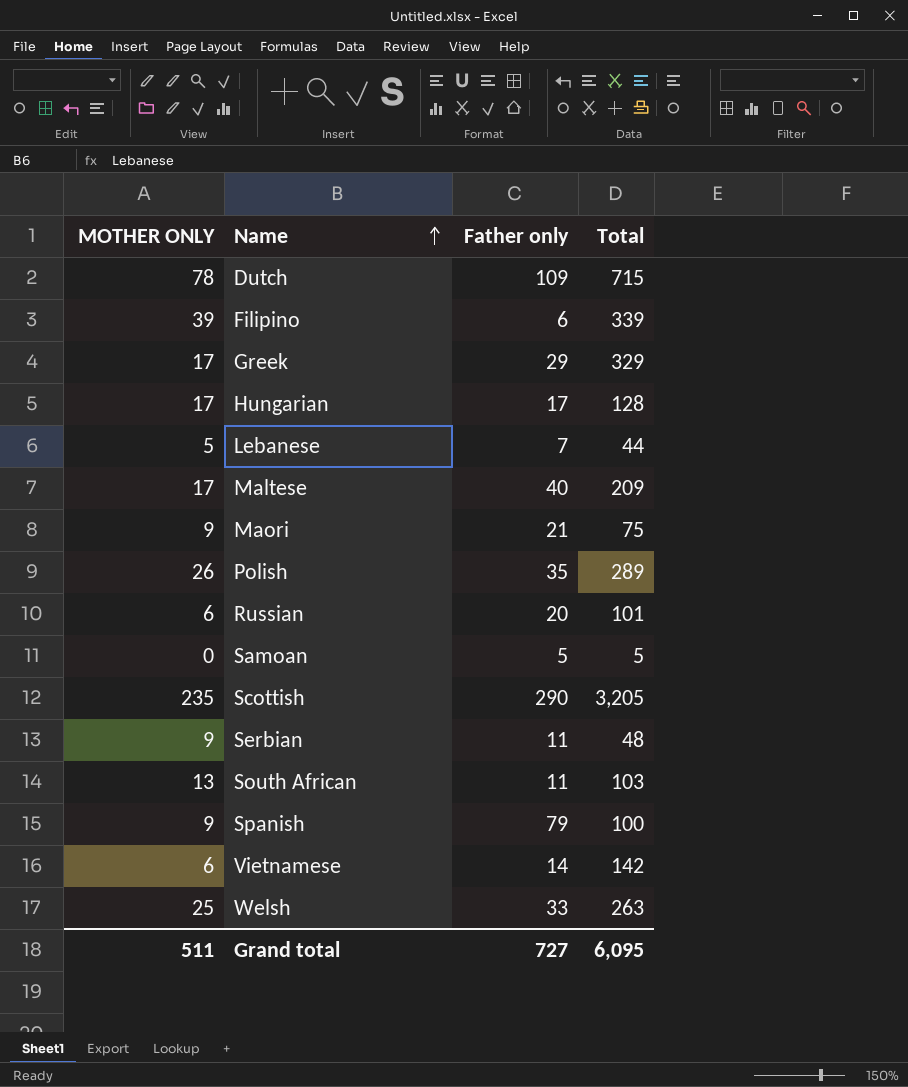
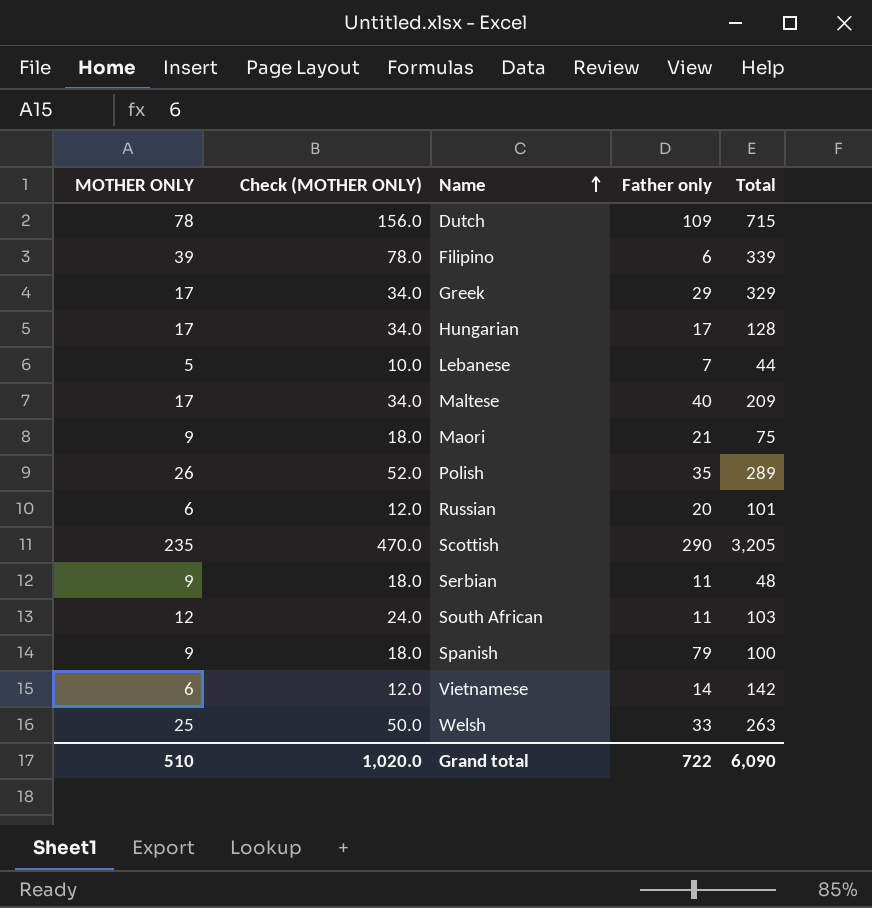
column Check (MOTHER ONLY) | formula: none -> [MOTHER ONLY] * 2
row Samoan: 0 | 5 | 5 -> none
South African | MOTHER ONLY: 13 -> 12
Grand total | MOTHER ONLY: 511 -> 510
Grand total | Father only: 727 -> 722
Grand total | Total: 6,095 -> 6,090

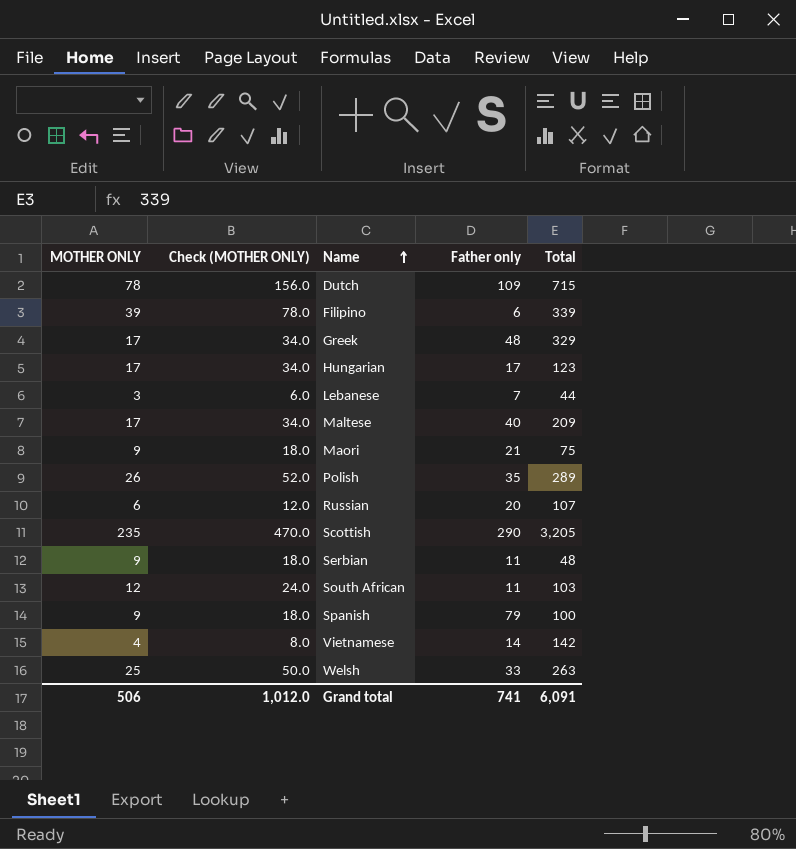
Greek | Father only: 29 -> 48
Hungarian | Total: 128 -> 123
Lebanese | MOTHER ONLY: 5 -> 3
Lebanese | Check (MOTHER ONLY): 10.0 -> 6.0
Russian | Total: 101 -> 107
Vietnamese | MOTHER ONLY: 6 -> 4
Vietnamese | Check (MOTHER ONLY): 12.0 -> 8.0
Grand total | MOTHER ONLY: 510 -> 506
Grand total | Check (MOTHER ONLY): 1,020.0 -> 1,012.0
Grand total | Father only: 722 -> 741
Grand total | Total: 6,090 -> 6,091

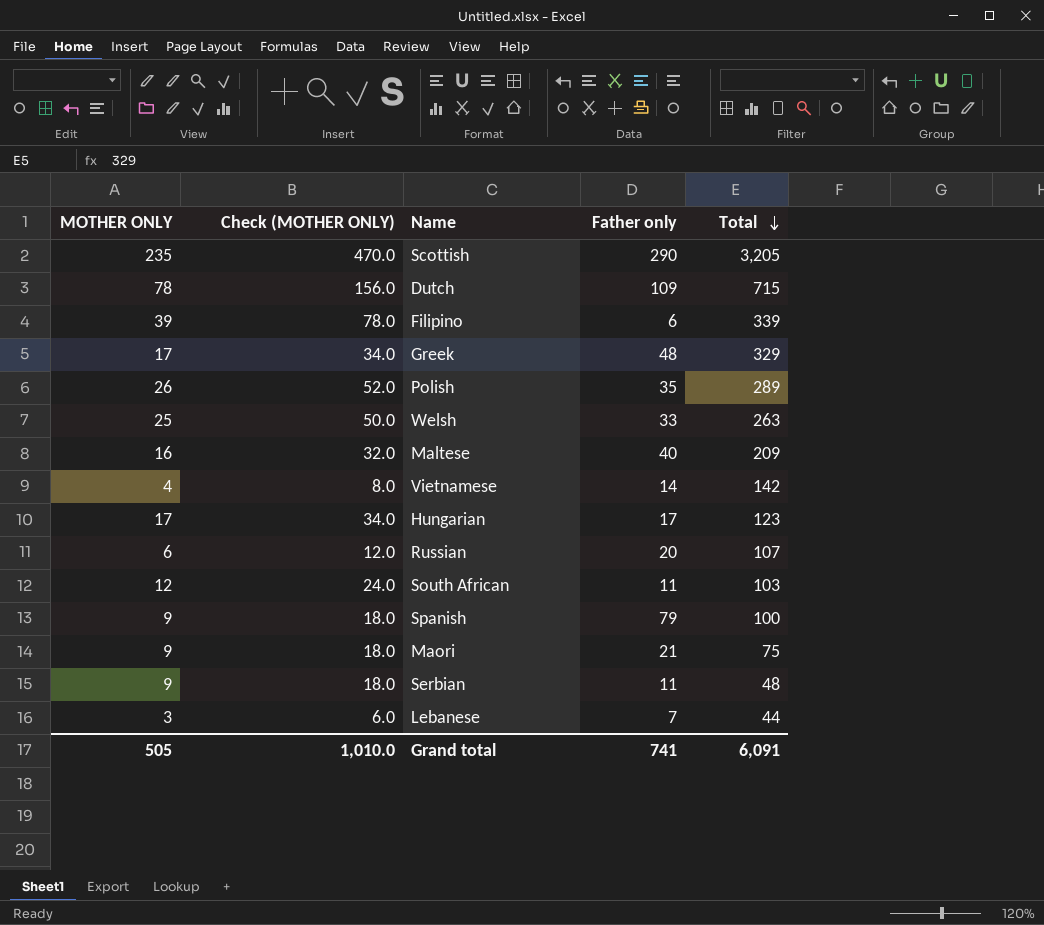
row order: Name ascending -> Total descending
Maltese | MOTHER ONLY: 17 -> 16
Maltese | Check (MOTHER ONLY): 34.0 -> 32.0
Grand total | MOTHER ONLY: 506 -> 505
Grand total | Check (MOTHER ONLY): 1,012.0 -> 1,010.0

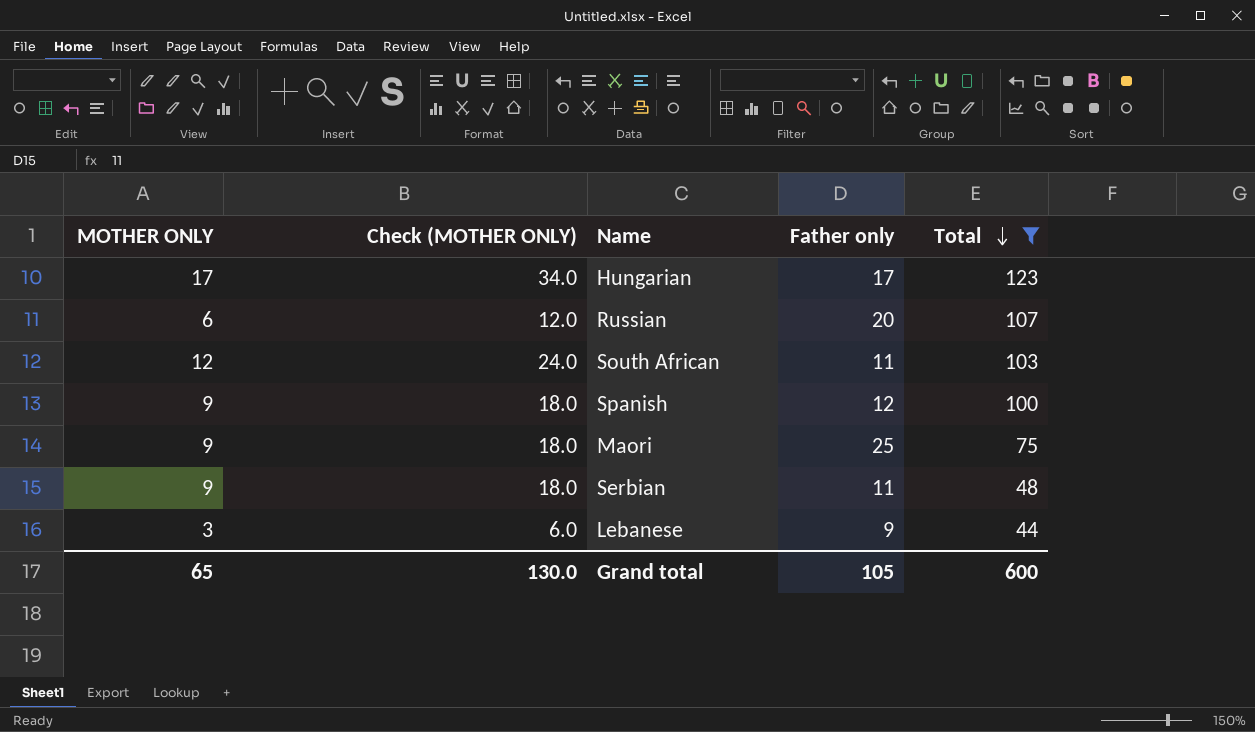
filter: none -> Total <= 123
Spanish | Father only: 79 -> 12
Maori | Father only: 21 -> 25
Lebanese | Father only: 7 -> 9
Grand total | MOTHER ONLY: 505 -> 65
Grand total | Check (MOTHER ONLY): 1,010.0 -> 130.0
Grand total | Father only: 741 -> 105
Grand total | Total: 6,091 -> 600

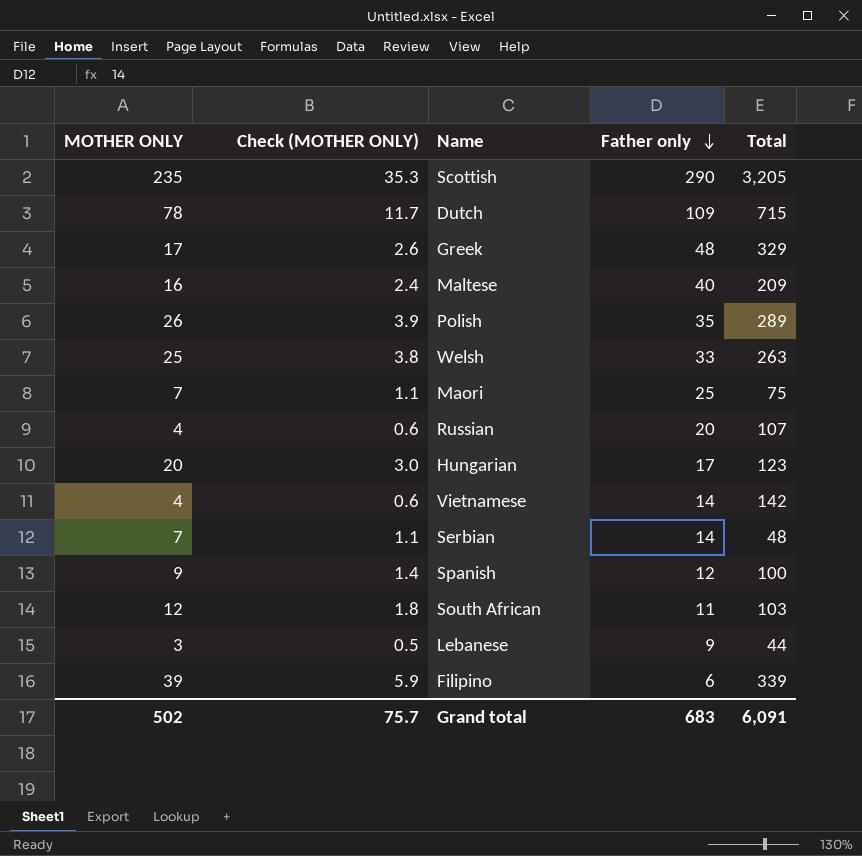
filter: Total <= 123 -> none
row order: Total descending -> Father only descending
column Check (MOTHER ONLY) | formula: [MOTHER ONLY] * 2 -> [MOTHER ONLY] * 0.15
Maori | MOTHER ONLY: 9 -> 7
Russian | MOTHER ONLY: 6 -> 4
Hungarian | MOTHER ONLY: 17 -> 20
Serbian | MOTHER ONLY: 9 -> 7
Serbian | Father only: 11 -> 14
Grand total | MOTHER ONLY: 65 -> 502
Grand total | Check (MOTHER ONLY): 130.0 -> 75.7
Grand total | Father only: 105 -> 683
Grand total | Total: 600 -> 6,091

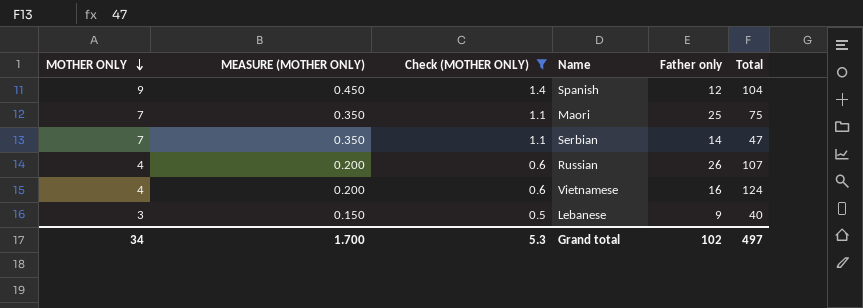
filter: none -> Check (MOTHER ONLY) <= 1.4
row order: Father only descending -> MOTHER ONLY descending
column MEASURE (MOTHER ONLY) | formula: none -> [MOTHER ONLY] * 0.05
Spanish | Total: 100 -> 104
Serbian | Total: 48 -> 47
Russian | Father only: 20 -> 26
Vietnamese | Father only: 14 -> 16
Vietnamese | Total: 142 -> 124
Lebanese | Total: 44 -> 40
Grand total | MOTHER ONLY: 502 -> 34
Grand total | Check (MOTHER ONLY): 75.7 -> 5.3
Grand total | Father only: 683 -> 102
Grand total | Total: 6,091 -> 497

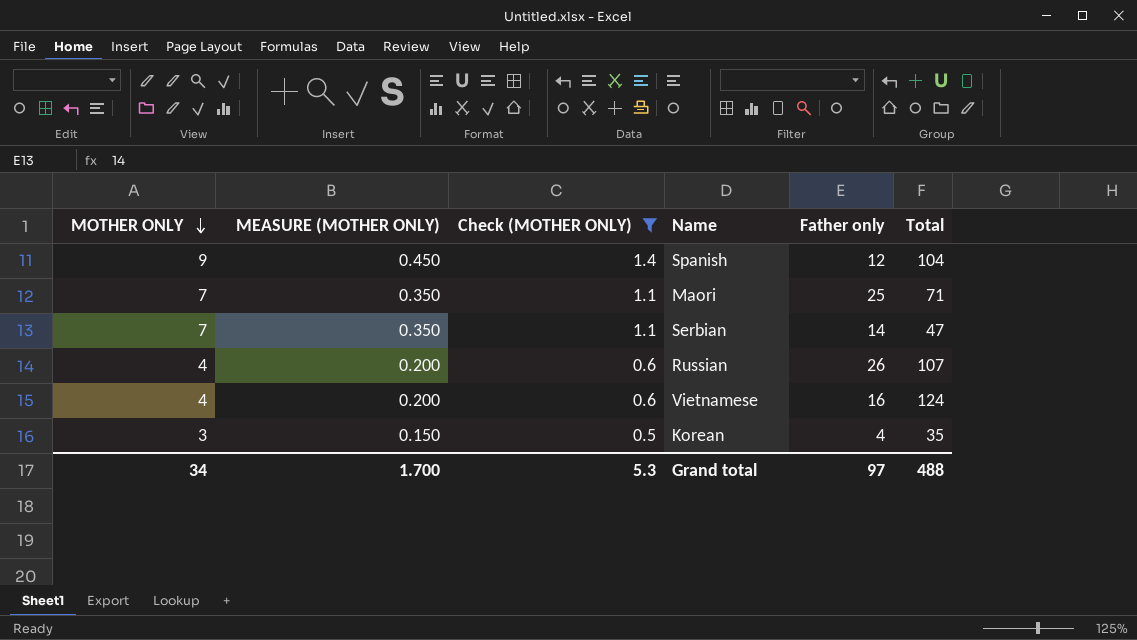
row Lebanese: 3 | 0.150 | 0.5 | 9 | 40 -> none
Maori | Total: 75 -> 71
row Korean: none -> 3 | 0.150 | 0.5 | 4 | 35
Grand total | Father only: 102 -> 97
Grand total | Total: 497 -> 488

